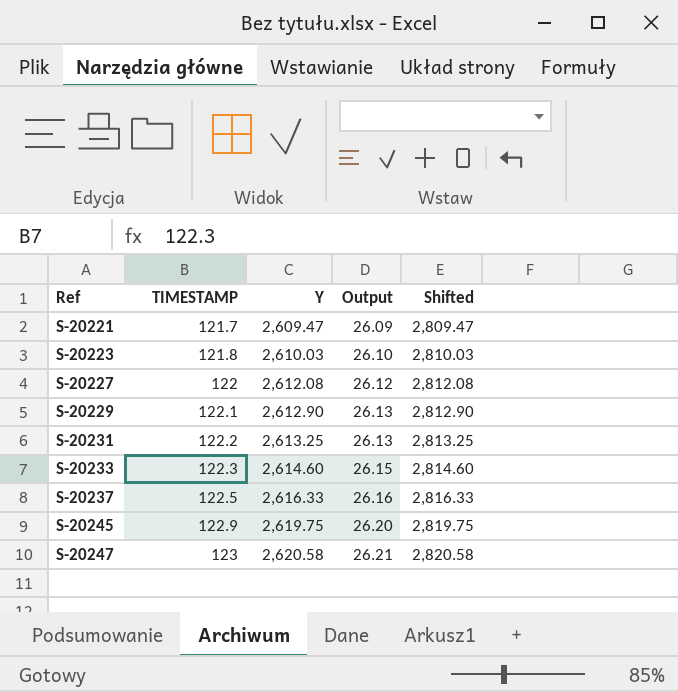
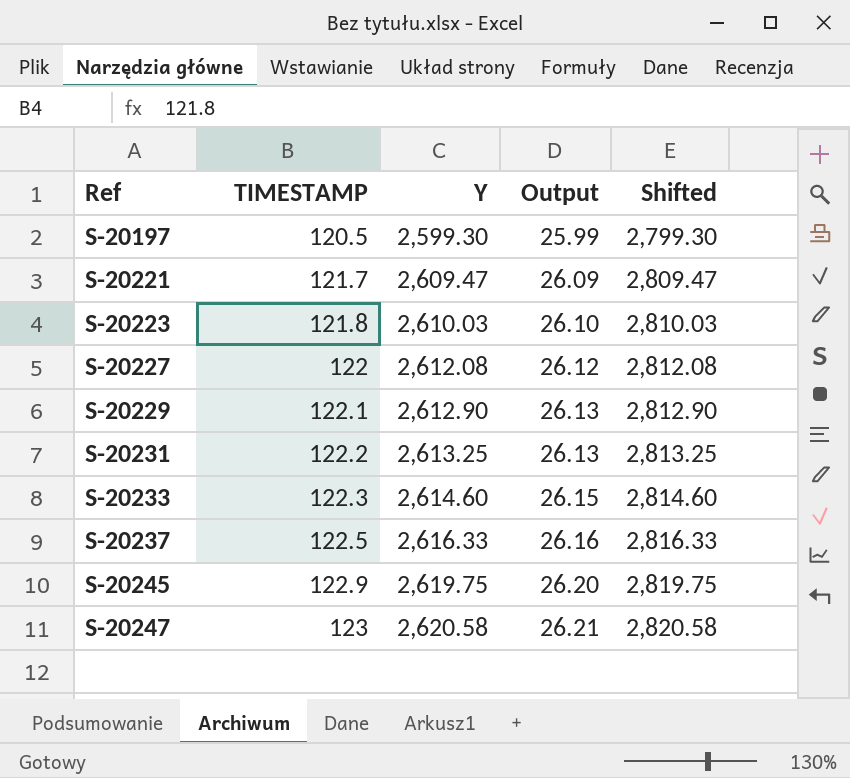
row S-20197: none -> 120.5 | 2,599.30 | 25.99 | 2,799.30

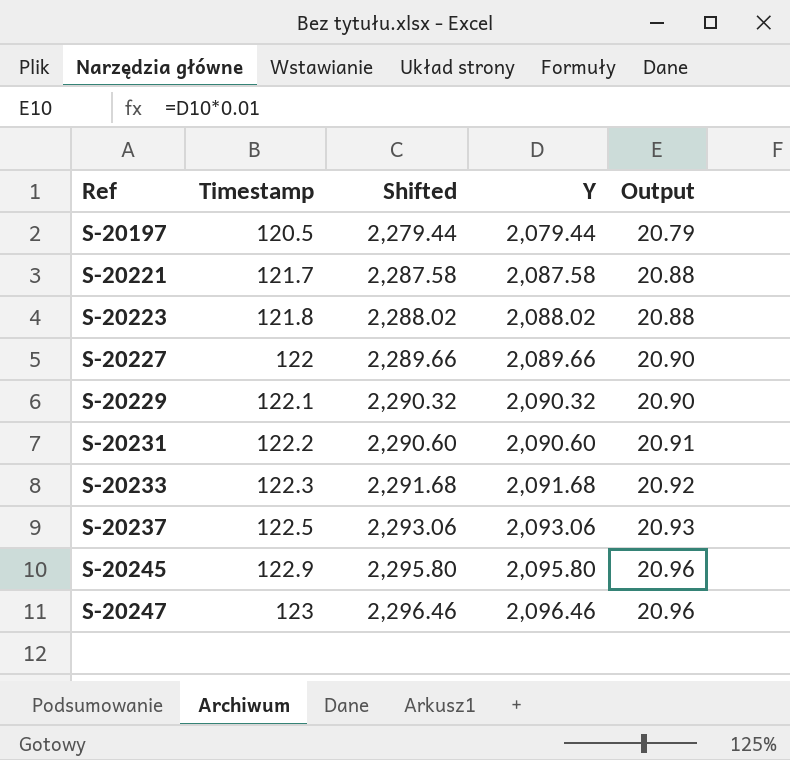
column name: TIMESTAMP -> Timestamp
column Shifted | position: 5 -> 3
S-20197 | Shifted: 2,799.30 -> 2,279.44
S-20197 | Y: 2,599.30 -> 2,079.44
S-20197 | Output: 25.99 -> 20.79
S-20221 | Shifted: 2,809.47 -> 2,287.58
S-20221 | Y: 2,609.47 -> 2,087.58
S-20221 | Output: 26.09 -> 20.88
S-20223 | Shifted: 2,810.03 -> 2,288.02
S-20223 | Y: 2,610.03 -> 2,088.02
S-20223 | Output: 26.10 -> 20.88
S-20227 | Shifted: 2,812.08 -> 2,289.66
S-20227 | Y: 2,612.08 -> 2,089.66
S-20227 | Output: 26.12 -> 20.90
S-20229 | Shifted: 2,812.90 -> 2,290.32
S-20229 | Y: 2,612.90 -> 2,090.32
S-20229 | Output: 26.13 -> 20.90
S-20231 | Shifted: 2,813.25 -> 2,290.60
S-20231 | Y: 2,613.25 -> 2,090.60
S-20231 | Output: 26.13 -> 20.91
S-20233 | Shifted: 2,814.60 -> 2,291.68
S-20233 | Y: 2,614.60 -> 2,091.68
S-20233 | Output: 26.15 -> 20.92
S-20237 | Shifted: 2,816.33 -> 2,293.06
S-20237 | Y: 2,616.33 -> 2,093.06
S-20237 | Output: 26.16 -> 20.93
S-20245 | Shifted: 2,819.75 -> 2,295.80
S-20245 | Y: 2,619.75 -> 2,095.80
S-20245 | Output: 26.20 -> 20.96
S-20247 | Shifted: 2,820.58 -> 2,296.46
S-20247 | Y: 2,620.58 -> 2,096.46
S-20247 | Output: 26.21 -> 20.96

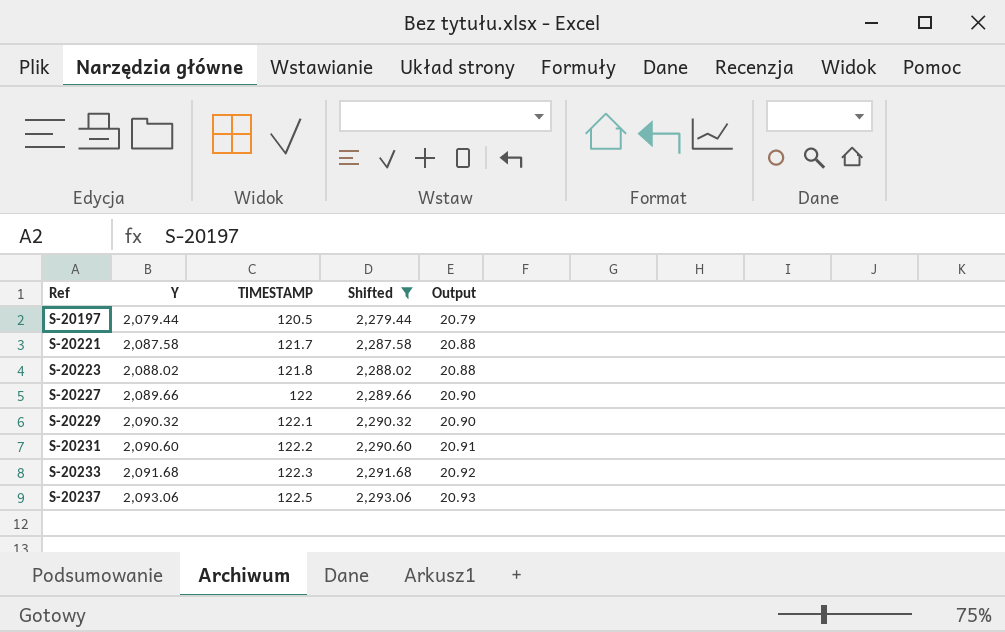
filter: none -> Shifted <= 2,293.06
column Y | position: 4 -> 2
column name: Timestamp -> TIMESTAMP

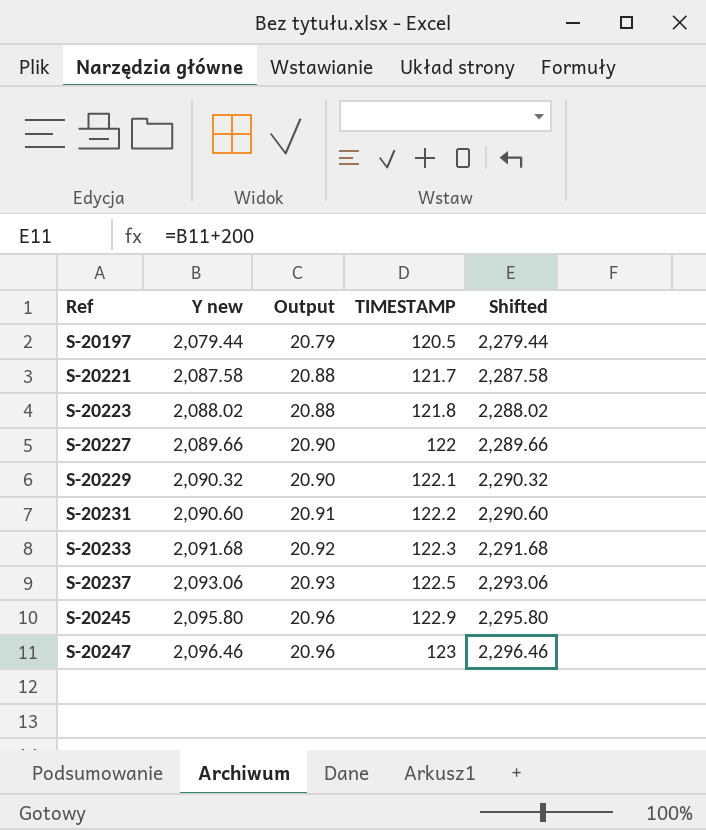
filter: Shifted <= 2,293.06 -> none
column name: Y -> Y new
column Output | position: 5 -> 3

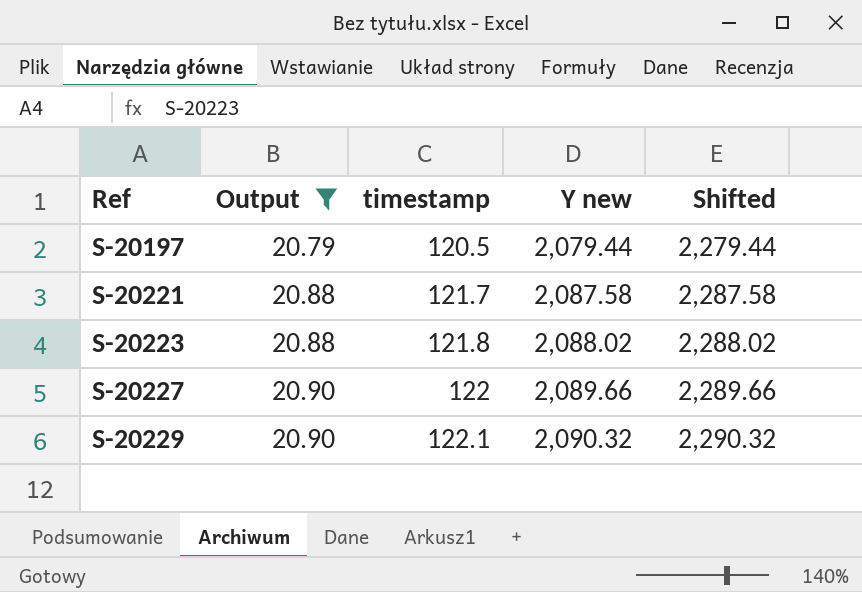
filter: none -> Output <= 20.90
column name: TIMESTAMP -> timestamp
column Y new | position: 2 -> 4

